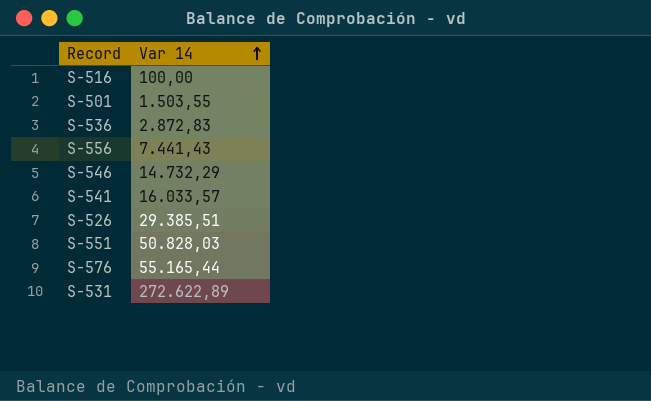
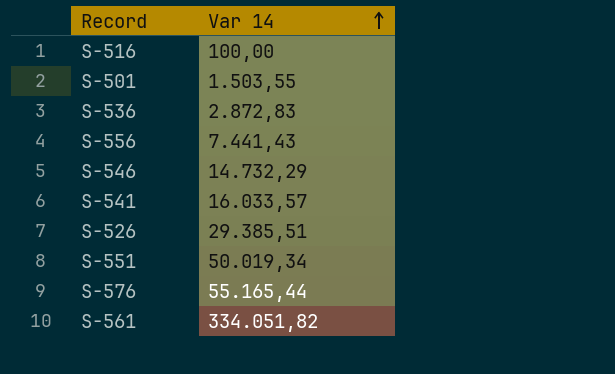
row S-531: 272.622,89 -> none
S-551 | Var 14: 50.828,03 -> 50.019,34
row S-561: none -> 334.051,82

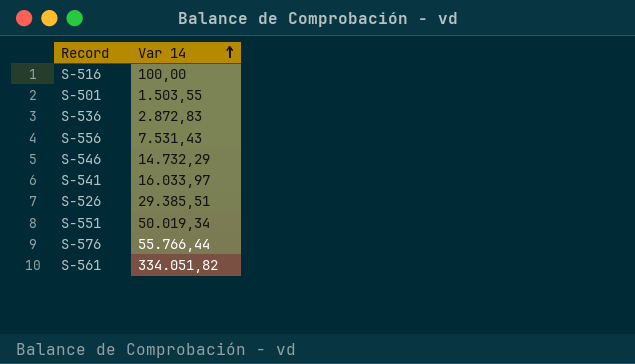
S-556 | Var 14: 7.441,43 -> 7.531,43
S-541 | Var 14: 16.033,57 -> 16.033,97
S-576 | Var 14: 55.165,44 -> 55.766,44

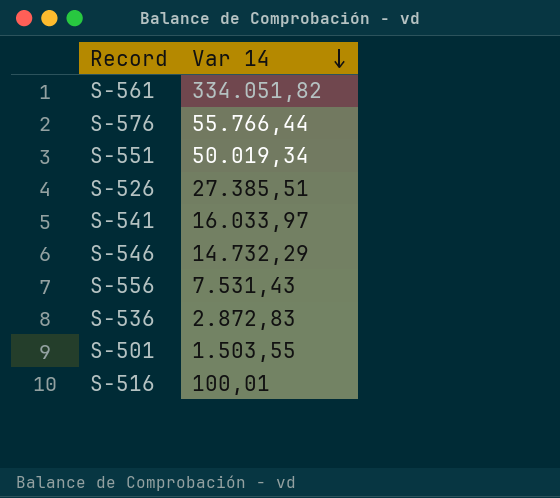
row order: Var 14 ascending -> Var 14 descending
S-526 | Var 14: 29.385,51 -> 27.385,51
S-516 | Var 14: 100,00 -> 100,01

